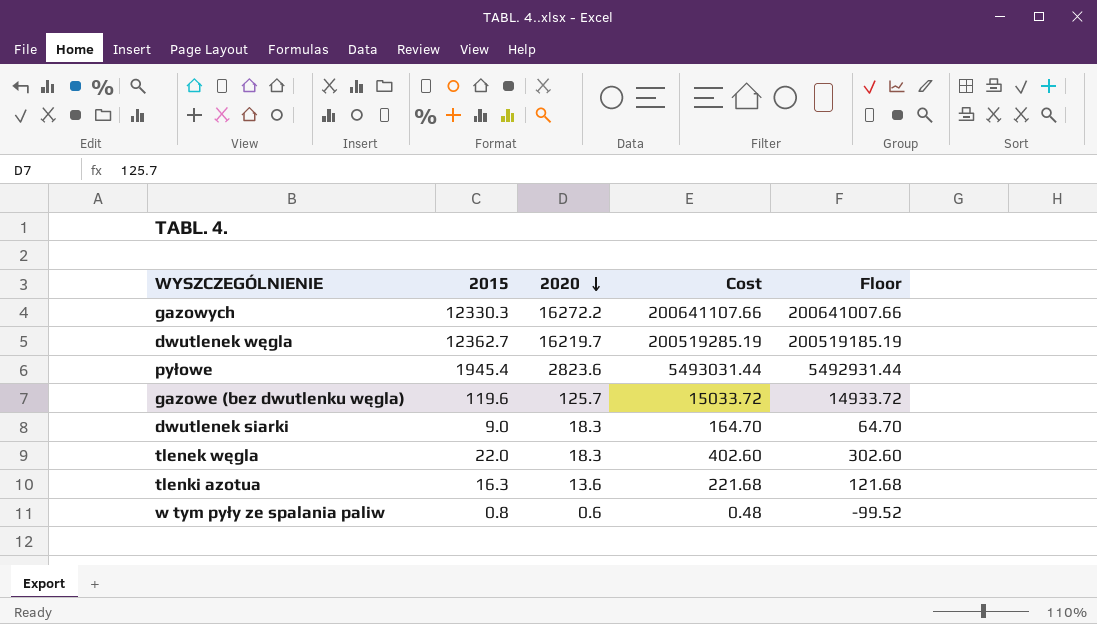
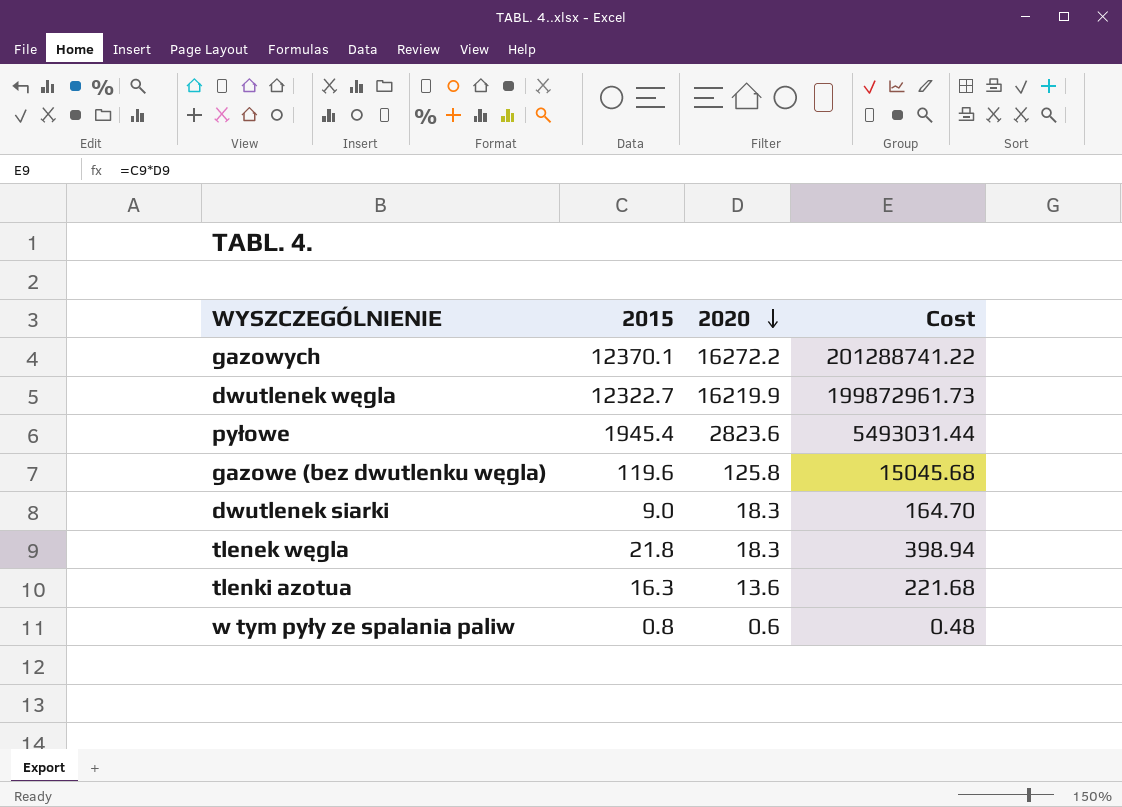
column Floor | formula: [Cost] - 100 -> none
gazowych | 2015: 12330.3 -> 12370.1
gazowych | Cost: 200641107.66 -> 201288741.22
dwutlenek węgla | 2015: 12362.7 -> 12322.7
dwutlenek węgla | 2020: 16219.7 -> 16219.9
dwutlenek węgla | Cost: 200519285.19 -> 199872961.73
gazowe (bez dwutlenku węgla) | 2020: 125.7 -> 125.8
gazowe (bez dwutlenku węgla) | Cost: 15033.72 -> 15045.68
tlenek węgla | 2015: 22.0 -> 21.8
tlenek węgla | Cost: 402.60 -> 398.94

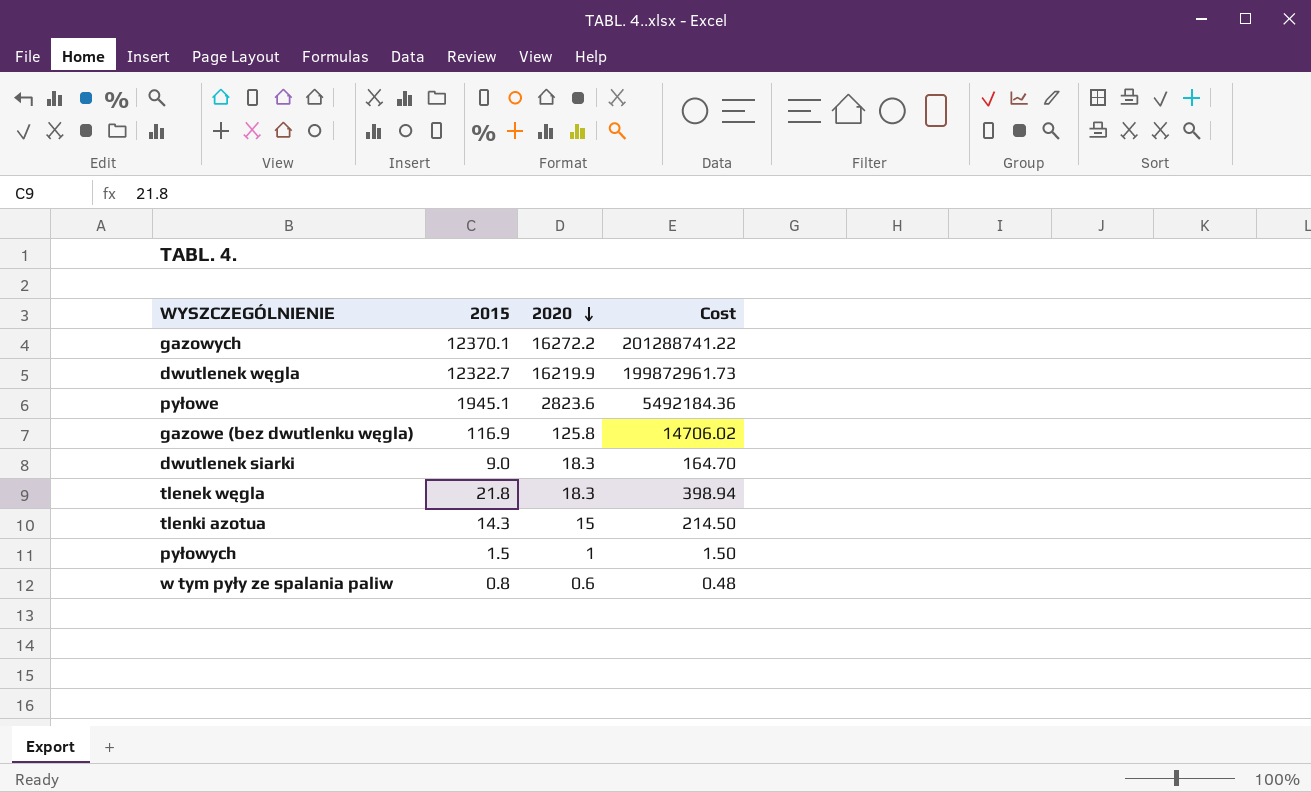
pyłowe | 2015: 1945.4 -> 1945.1
pyłowe | Cost: 5493031.44 -> 5492184.36
gazowe (bez dwutlenku węgla) | 2015: 119.6 -> 116.9
gazowe (bez dwutlenku węgla) | Cost: 15045.68 -> 14706.02
tlenki azotua | 2015: 16.3 -> 14.3
tlenki azotua | 2020: 13.6 -> 15
tlenki azotua | Cost: 221.68 -> 214.50
row pyłowych: none -> 1.5 | 1 | 1.50

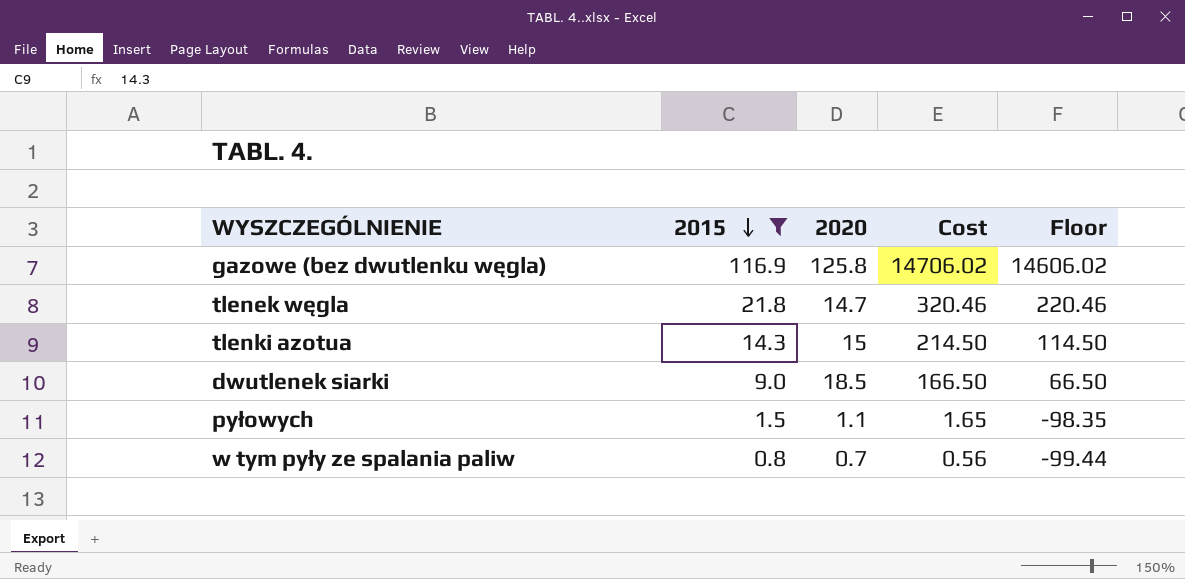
filter: none -> 2015 <= 116.9
row order: 2020 descending -> 2015 descending
column Floor | formula: none -> [Cost] - 100
tlenek węgla | 2020: 18.3 -> 14.7
tlenek węgla | Cost: 398.94 -> 320.46
dwutlenek siarki | 2020: 18.3 -> 18.5
dwutlenek siarki | Cost: 164.70 -> 166.50
pyłowych | 2020: 1 -> 1.1
pyłowych | Cost: 1.50 -> 1.65
w tym pyły ze spalania paliw | 2020: 0.6 -> 0.7
w tym pyły ze spalania paliw | Cost: 0.48 -> 0.56

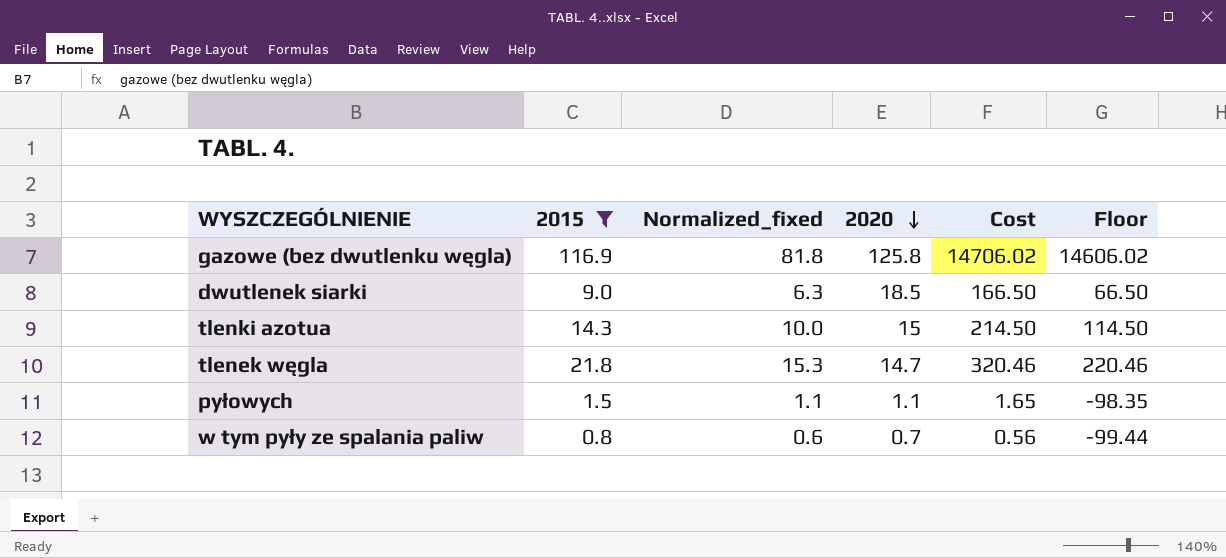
row order: 2015 descending -> 2020 descending
column Normalized_fixed | formula: none -> [2015] * 0.7

